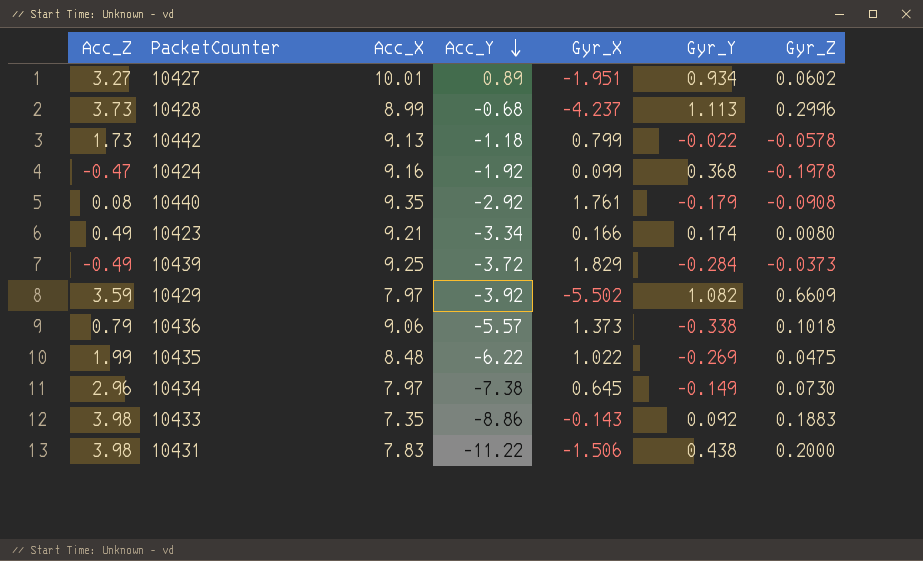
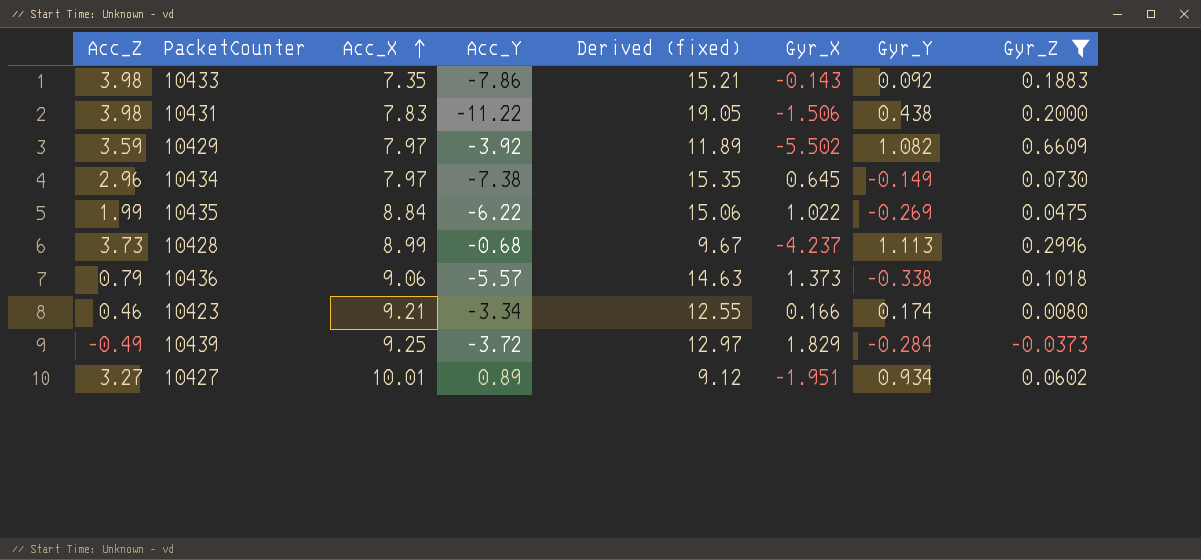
filter: none -> Gyr_Z >= -0.0373
row order: Acc_Y descending -> Acc_X ascending
column Derived (fixed) | formula: none -> [Acc_X] - [Acc_Y]
10433 | Acc_Y: -8.86 -> -7.86
10435 | Acc_X: 8.48 -> 8.84
10423 | Acc_Z: 0.49 -> 0.46

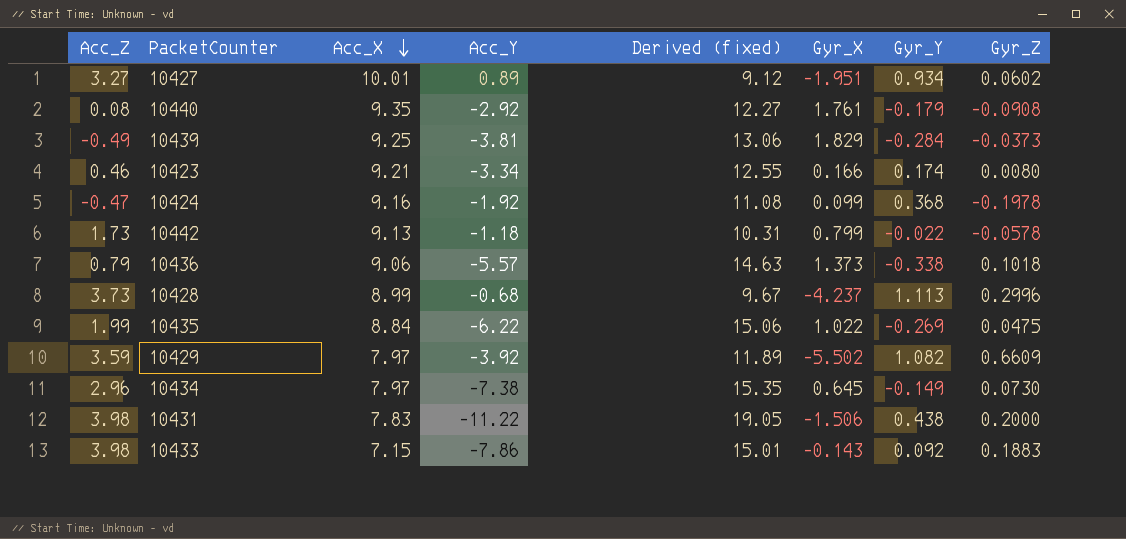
filter: Gyr_Z >= -0.0373 -> none
row order: Acc_X ascending -> Acc_X descending
10439 | Acc_Y: -3.72 -> -3.81
10439 | Derived (fixed): 12.97 -> 13.06
10433 | Acc_X: 7.35 -> 7.15
10433 | Derived (fixed): 15.21 -> 15.01

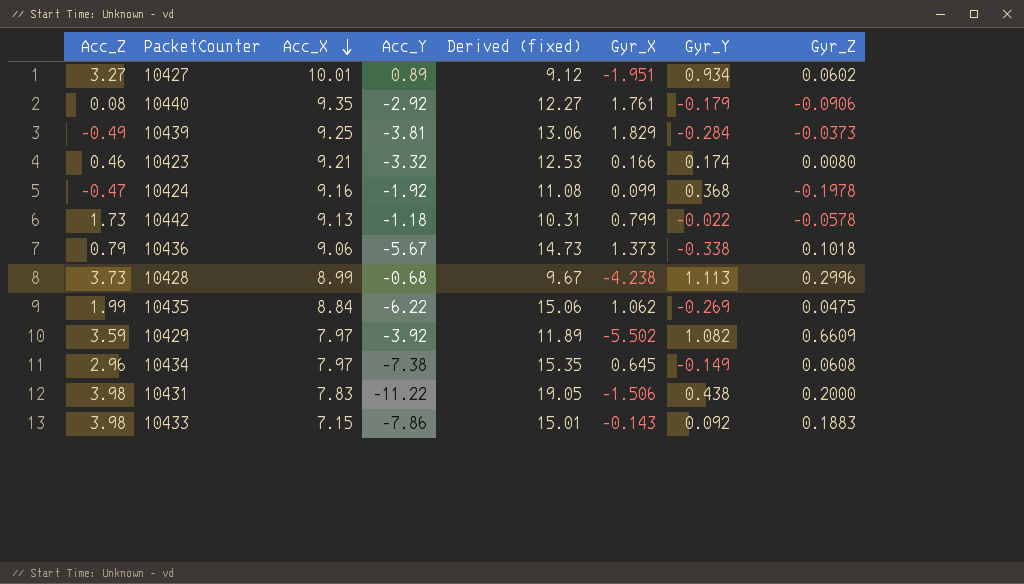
10440 | Gyr_Z: -0.0908 -> -0.0906
10423 | Acc_Y: -3.34 -> -3.32
10423 | Derived (fixed): 12.55 -> 12.53
10436 | Acc_Y: -5.57 -> -5.67
10436 | Derived (fixed): 14.63 -> 14.73
10428 | Gyr_X: -4.237 -> -4.238
10435 | Gyr_X: 1.022 -> 1.062
10434 | Gyr_Z: 0.0730 -> 0.0608

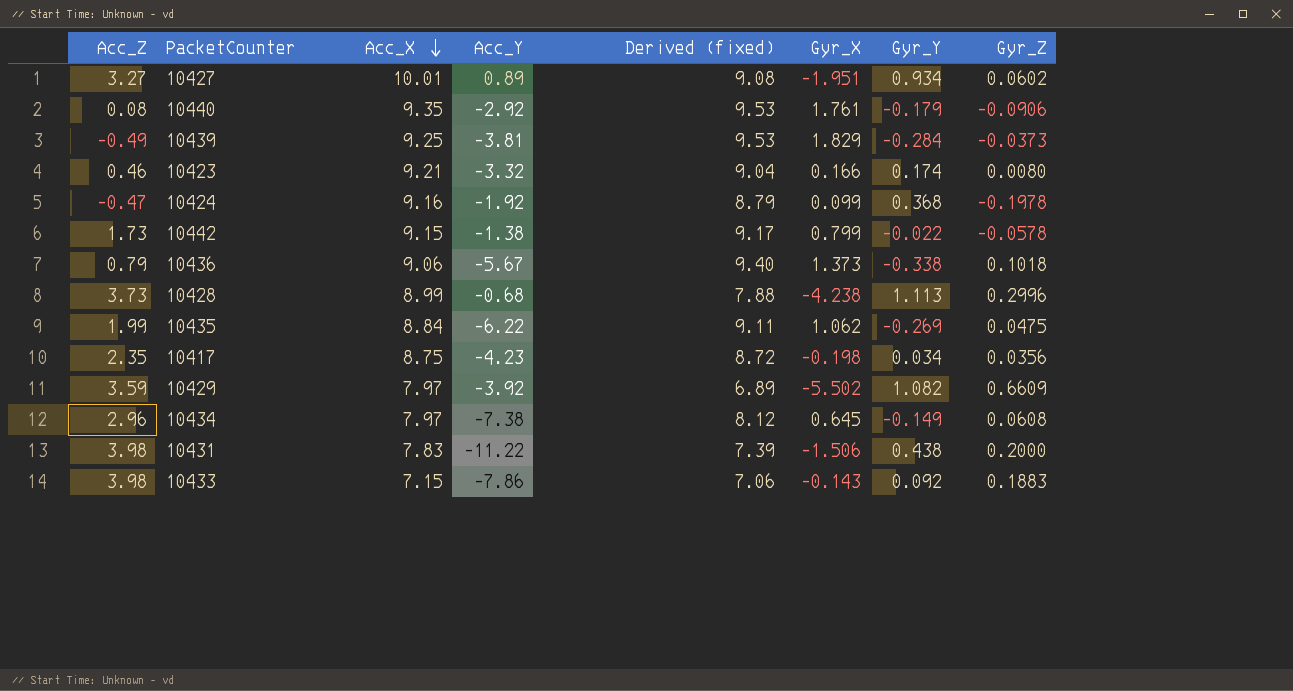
column Derived (fixed) | formula: [Acc_X] - [Acc_Y] -> [Acc_X] - [Gyr_Y]
10442 | Acc_X: 9.13 -> 9.15
10442 | Acc_Y: -1.18 -> -1.38
row 10417: none -> 2.35 | 8.75 | -4.23 | 8.72 | -0.198 | 0.034 | 0.0356

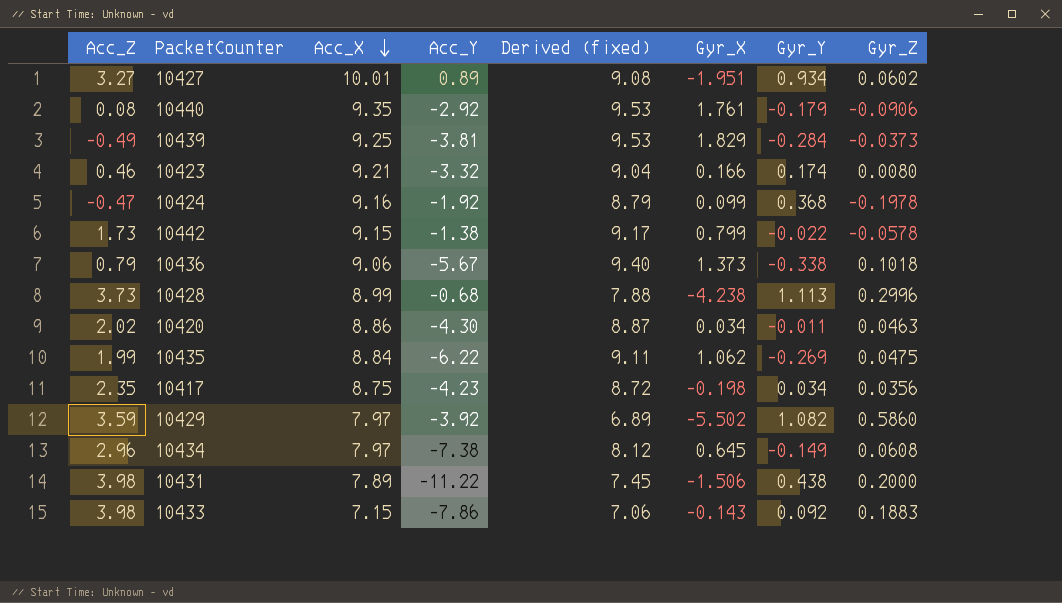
row 10420: none -> 2.02 | 8.86 | -4.30 | 8.87 | 0.034 | -0.011 | 0.0463
10429 | Gyr_Z: 0.6609 -> 0.5860
10431 | Acc_X: 7.83 -> 7.89
10431 | Derived (fixed): 7.39 -> 7.45

